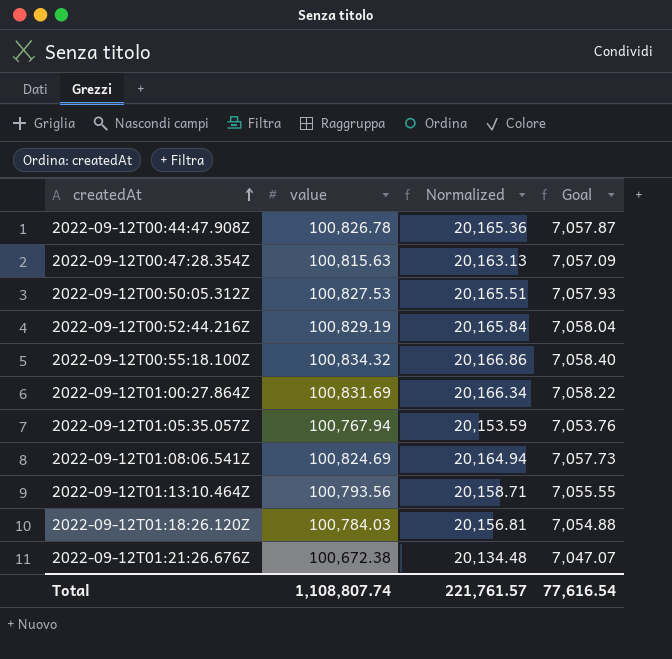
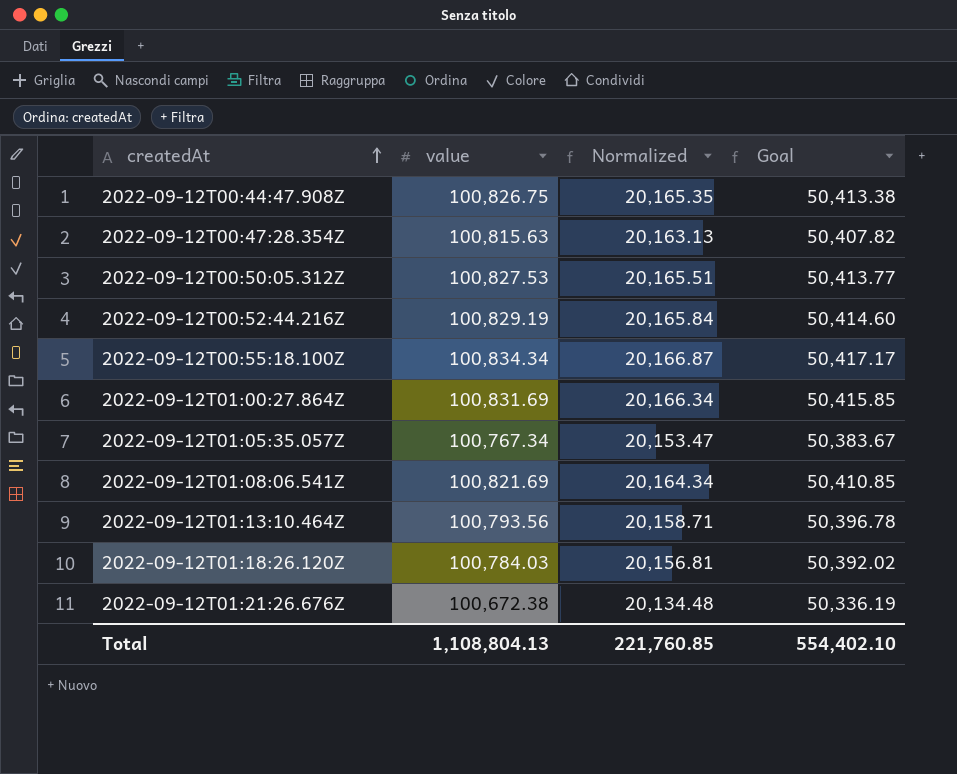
column Goal | formula: [value] * 0.07 -> [value] * 0.5
2022-09-12T00:44:47.908Z | value: 100,826.78 -> 100,826.75
2022-09-12T00:44:47.908Z | Normalized: 20,165.36 -> 20,165.35
2022-09-12T00:55:18.100Z | value: 100,834.32 -> 100,834.34
2022-09-12T00:55:18.100Z | Normalized: 20,166.86 -> 20,166.87
2022-09-12T01:05:35.057Z | value: 100,767.94 -> 100,767.34
2022-09-12T01:05:35.057Z | Normalized: 20,153.59 -> 20,153.47
2022-09-12T01:08:06.541Z | value: 100,824.69 -> 100,821.69
2022-09-12T01:08:06.541Z | Normalized: 20,164.94 -> 20,164.34
Total | value: 1,108,807.74 -> 1,108,804.13
Total | Normalized: 221,761.57 -> 221,760.85
Total | Goal: 77,616.54 -> 554,402.10

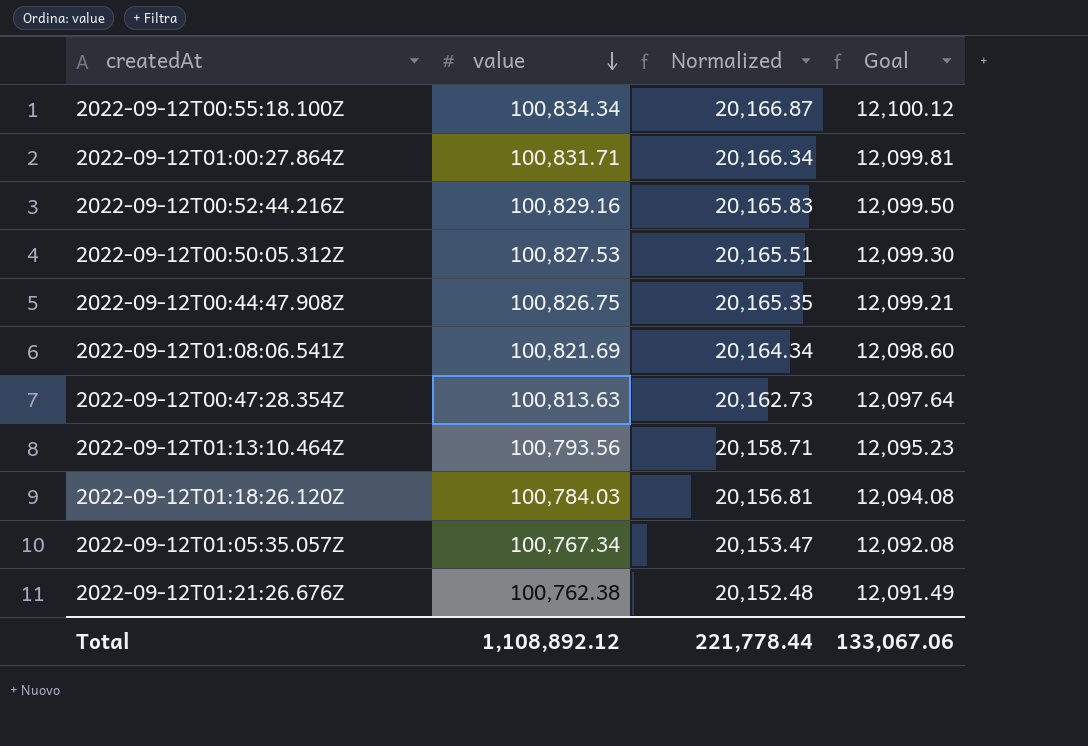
row order: createdAt ascending -> value descending
column Goal | formula: [value] * 0.5 -> [value] * 0.12
2022-09-12T01:00:27.864Z | value: 100,831.69 -> 100,831.71
2022-09-12T00:52:44.216Z | value: 100,829.19 -> 100,829.16
2022-09-12T00:52:44.216Z | Normalized: 20,165.84 -> 20,165.83
2022-09-12T00:47:28.354Z | value: 100,815.63 -> 100,813.63
2022-09-12T00:47:28.354Z | Normalized: 20,163.13 -> 20,162.73
2022-09-12T01:21:26.676Z | value: 100,672.38 -> 100,762.38
2022-09-12T01:21:26.676Z | Normalized: 20,134.48 -> 20,152.48
Total | value: 1,108,804.13 -> 1,108,892.12
Total | Normalized: 221,760.85 -> 221,778.44
Total | Goal: 554,402.10 -> 133,067.06

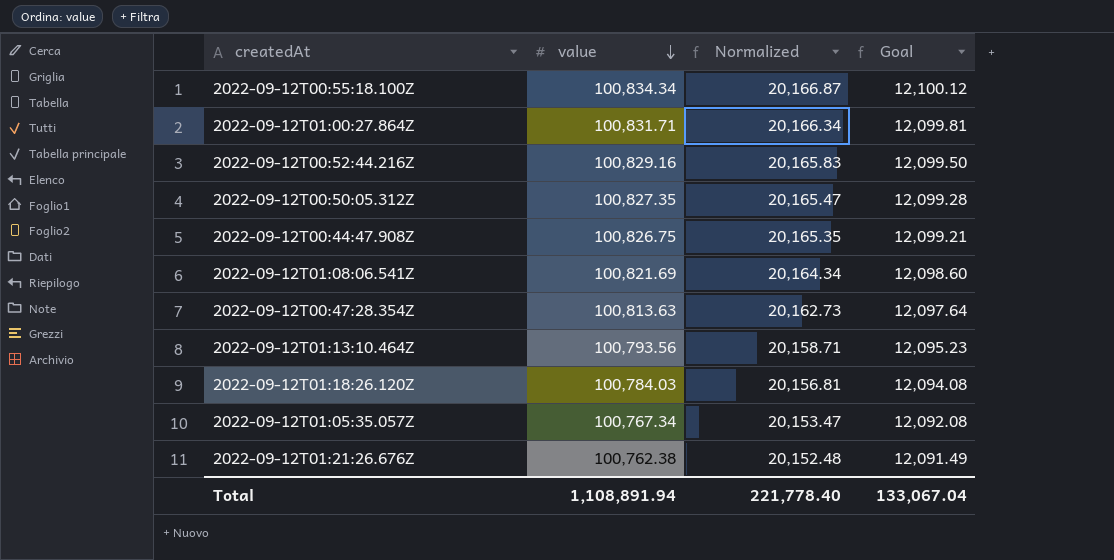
2022-09-12T00:50:05.312Z | value: 100,827.53 -> 100,827.35
2022-09-12T00:50:05.312Z | Normalized: 20,165.51 -> 20,165.47
2022-09-12T00:50:05.312Z | Goal: 12,099.30 -> 12,099.28
Total | value: 1,108,892.12 -> 1,108,891.94
Total | Normalized: 221,778.44 -> 221,778.40
Total | Goal: 133,067.06 -> 133,067.04

